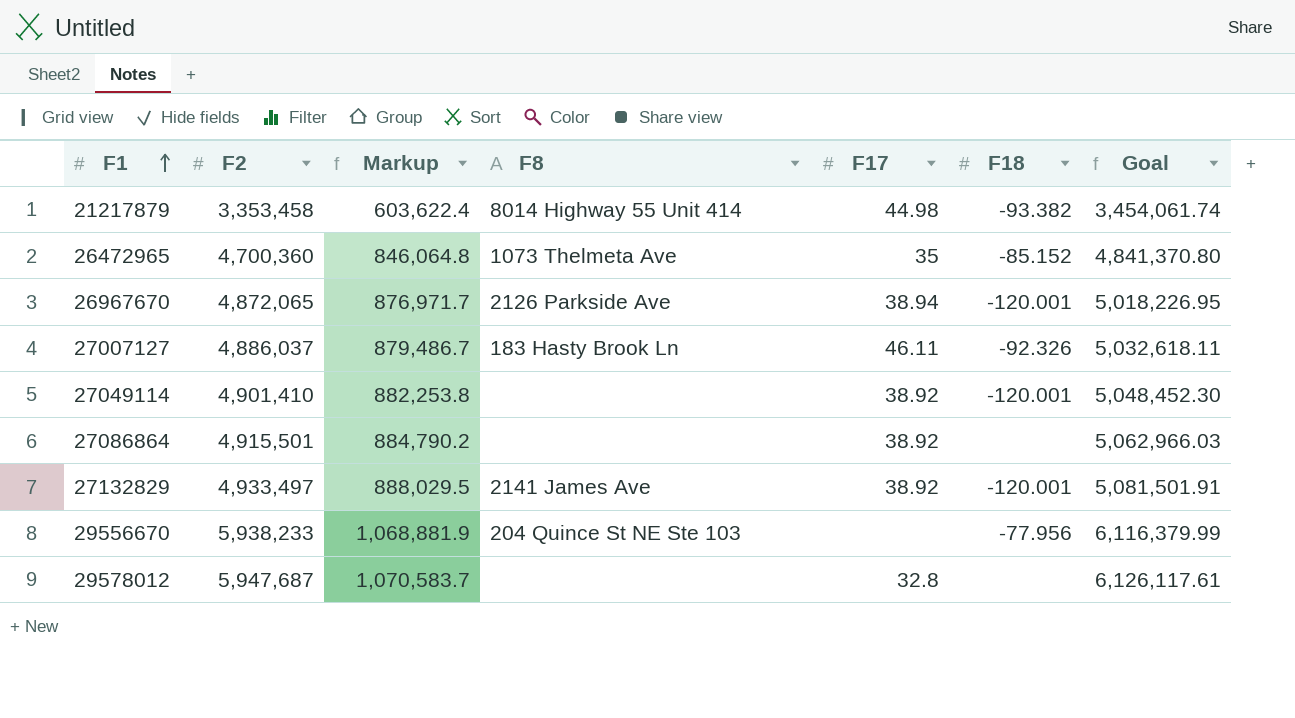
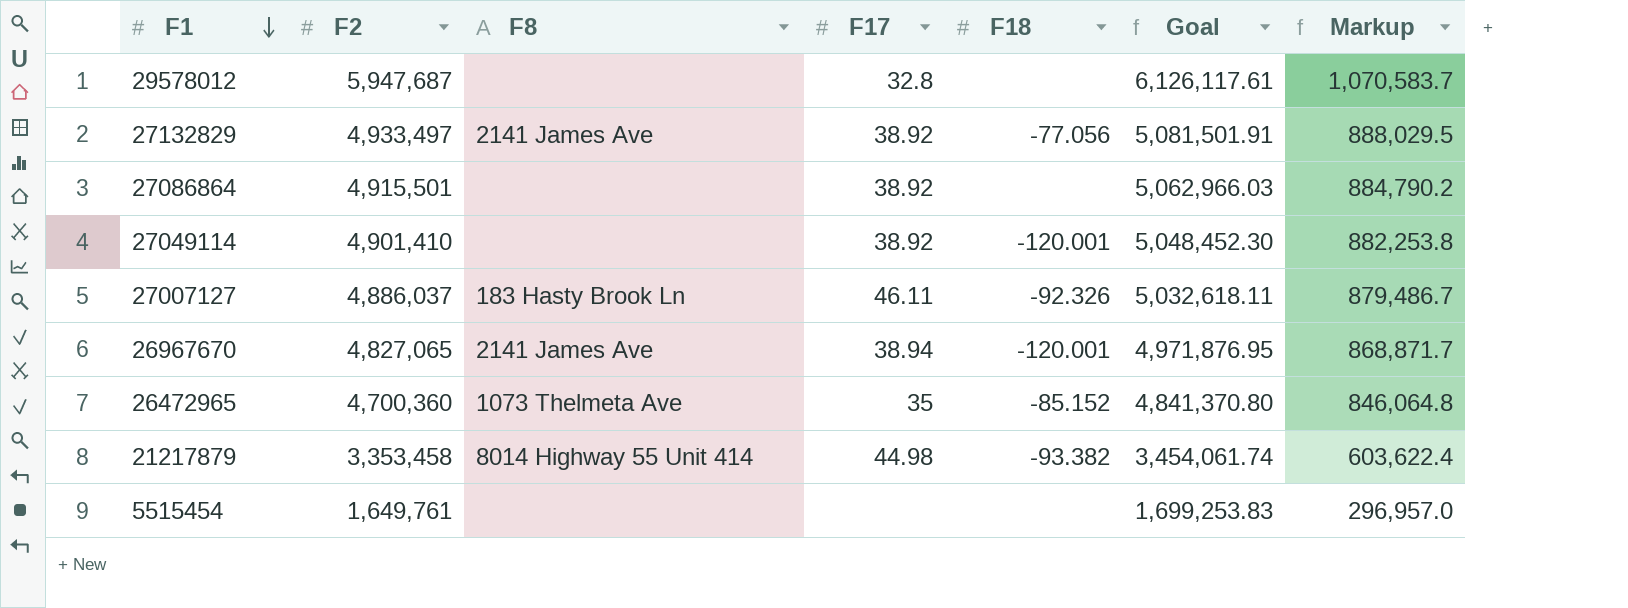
row order: F1 ascending -> F1 descending
column Markup | position: 3 -> 7
row 29556670: 5,938,233 | 1,068,881.9 | 204 Quince St NE Ste 103 | none | -77.956 | 6,116,379.99 -> none
27132829 | F18: -120.001 -> -77.056
26967670 | F2: 4,872,065 -> 4,827,065
26967670 | F8: 2126 Parkside Ave -> 2141 James Ave
26967670 | Goal: 5,018,226.95 -> 4,971,876.95
26967670 | Markup: 876,971.7 -> 868,871.7
row 5515454: none -> 1,649,761 | none | none | none | 1,699,253.83 | 296,957.0

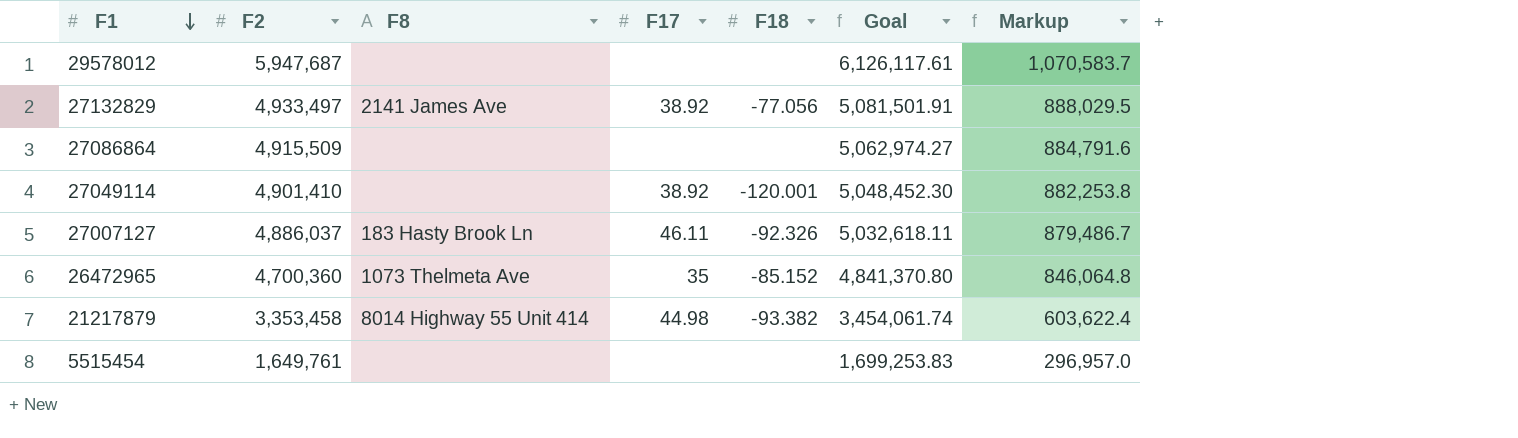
row 26967670: 4,827,065 | 2141 James Ave | 38.94 | -120.001 | 4,971,876.95 | 868,871.7 -> none
29578012 | F17: 32.8 -> none
27086864 | F2: 4,915,501 -> 4,915,509
27086864 | F17: 38.92 -> none
27086864 | Goal: 5,062,966.03 -> 5,062,974.27
27086864 | Markup: 884,790.2 -> 884,791.6

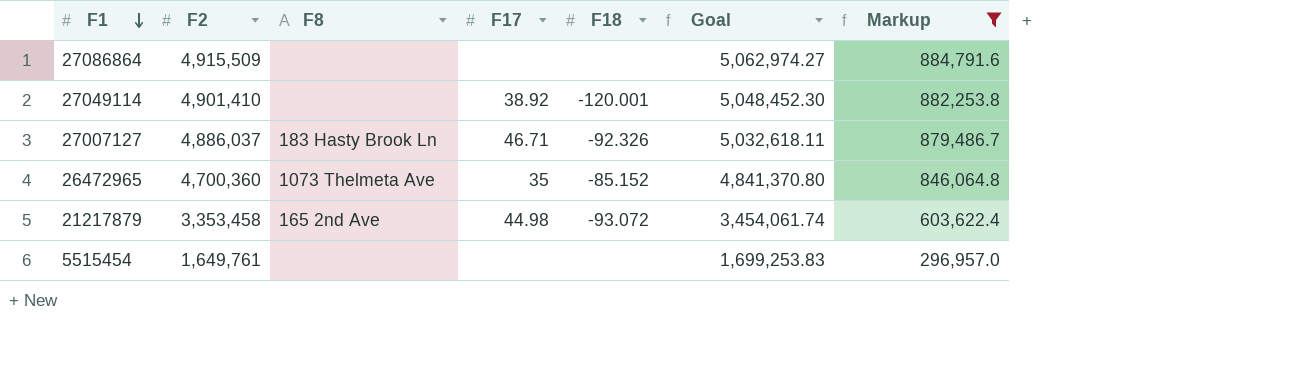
filter: none -> Markup <= 884,791.6
27007127 | F17: 46.11 -> 46.71
21217879 | F8: 8014 Highway 55 Unit 414 -> 165 2nd Ave
21217879 | F18: -93.382 -> -93.072

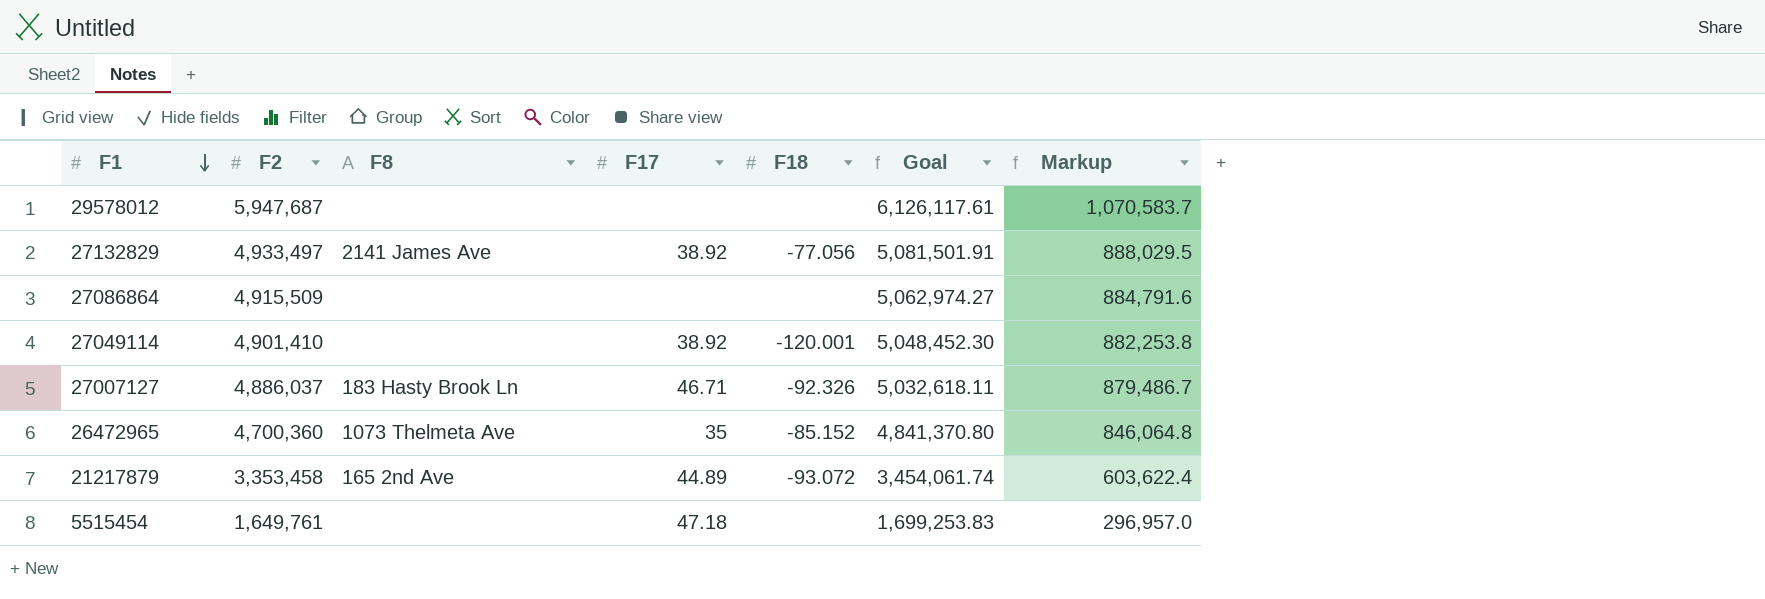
filter: Markup <= 884,791.6 -> none
21217879 | F17: 44.98 -> 44.89
5515454 | F17: none -> 47.18

